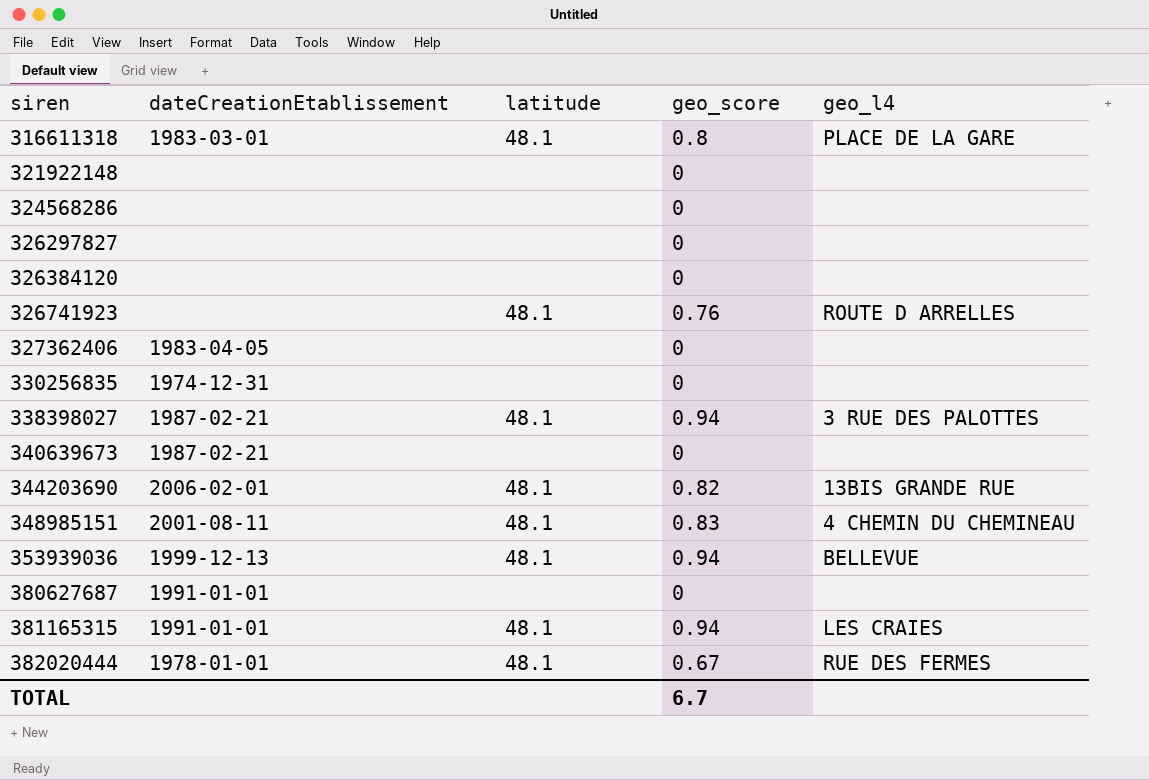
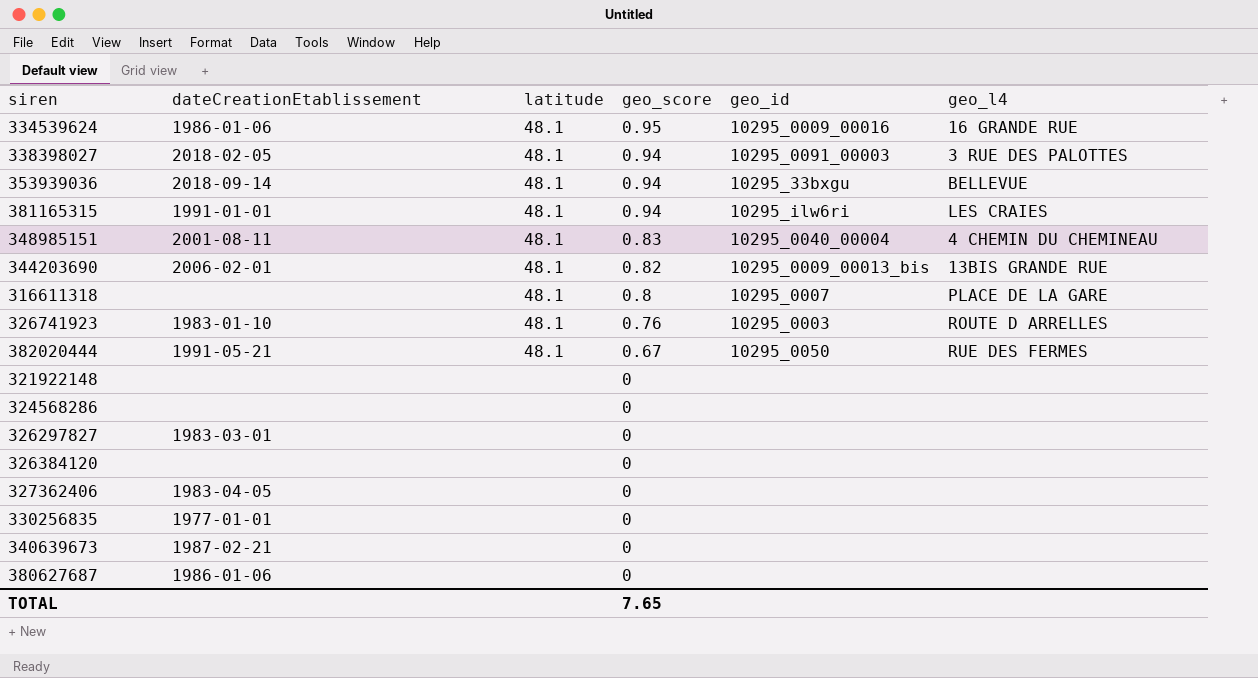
row order: siren ascending -> geo_score descending
column geo_id | position: none -> 5
row 334539624: none -> 1986-01-06 | 48.1 | 0.95 | 10295_0009_00016 | 16 GRANDE RUE
338398027 | dateCreationEtablissement: 1987-02-21 -> 2018-02-05
353939036 | dateCreationEtablissement: 1999-12-13 -> 2018-09-14
316611318 | dateCreationEtablissement: 1983-03-01 -> none
326741923 | dateCreationEtablissement: none -> 1983-01-10
382020444 | dateCreationEtablissement: 1978-01-01 -> 1991-05-21
326297827 | dateCreationEtablissement: none -> 1983-03-01
330256835 | dateCreationEtablissement: 1974-12-31 -> 1977-01-01
380627687 | dateCreationEtablissement: 1991-01-01 -> 1986-01-06
TOTAL | geo_score: 6.7 -> 7.65

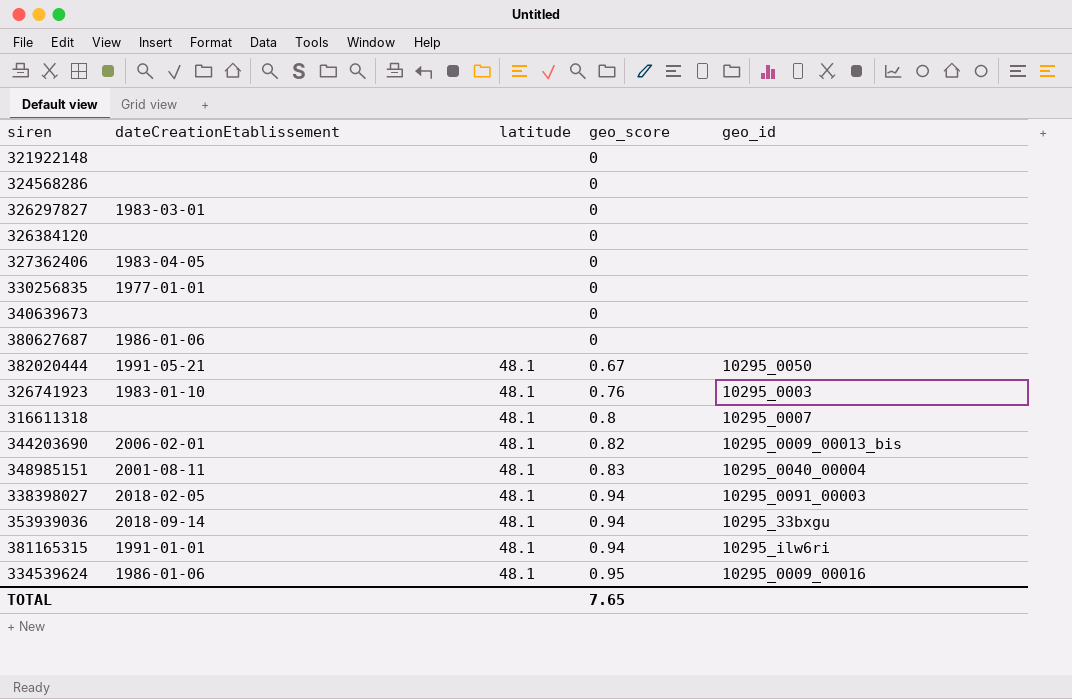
row order: geo_score descending -> geo_score ascending
column geo_l4 | position: 6 -> none
340639673 | dateCreationEtablissement: 1987-02-21 -> none

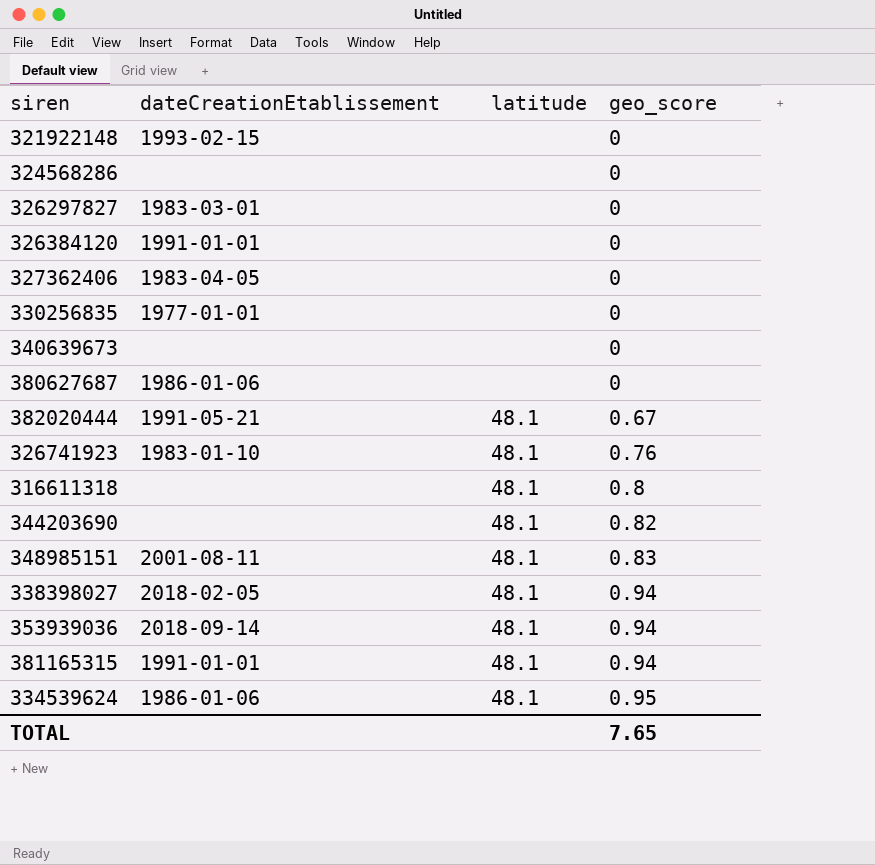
column geo_id | position: 5 -> none
321922148 | dateCreationEtablissement: none -> 1993-02-15
326384120 | dateCreationEtablissement: none -> 1991-01-01
344203690 | dateCreationEtablissement: 2006-02-01 -> none

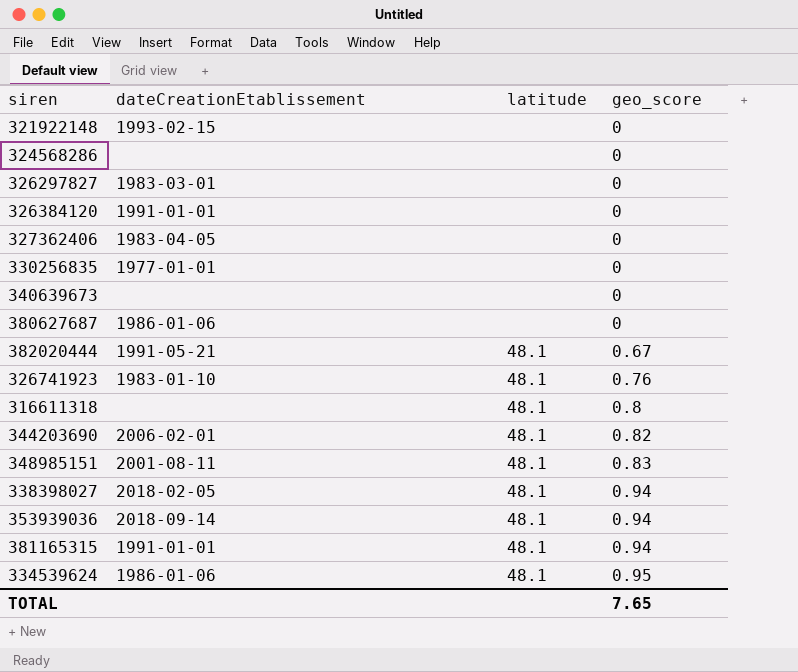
344203690 | dateCreationEtablissement: none -> 2006-02-01

